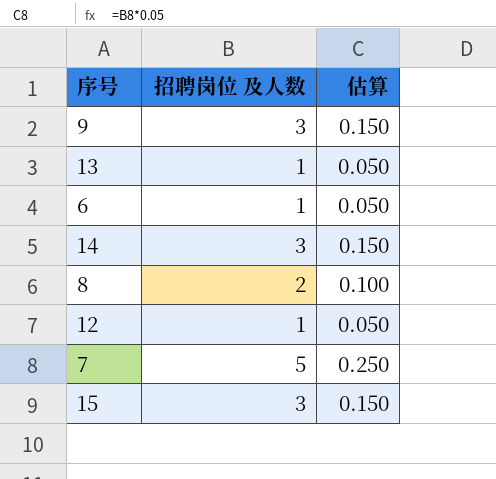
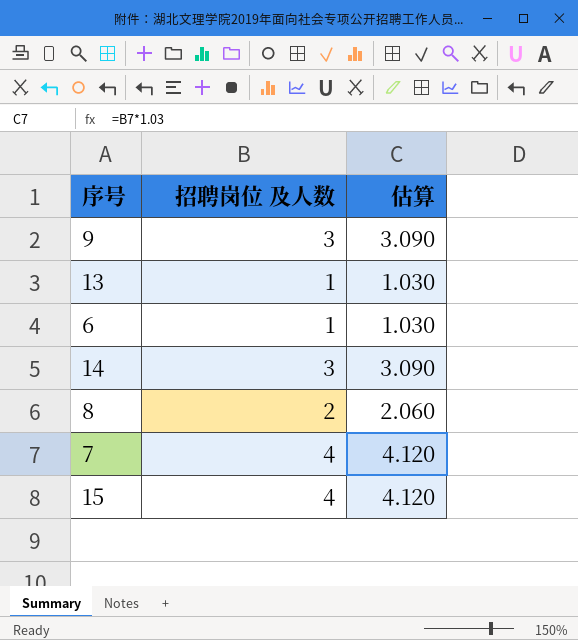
column 估算 | formula: [招聘岗位 及人数] * 0.05 -> [招聘岗位 及人数] * 1.03
row 12: 1 | 0.050 -> none
7 | 招聘岗位 及人数: 5 -> 4
15 | 招聘岗位 及人数: 3 -> 4

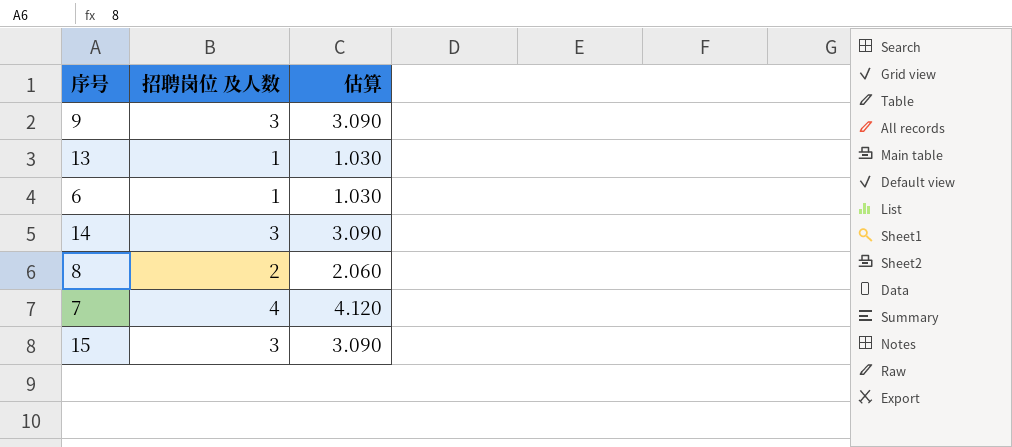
15 | 招聘岗位 及人数: 4 -> 3
15 | 估算: 4.120 -> 3.090

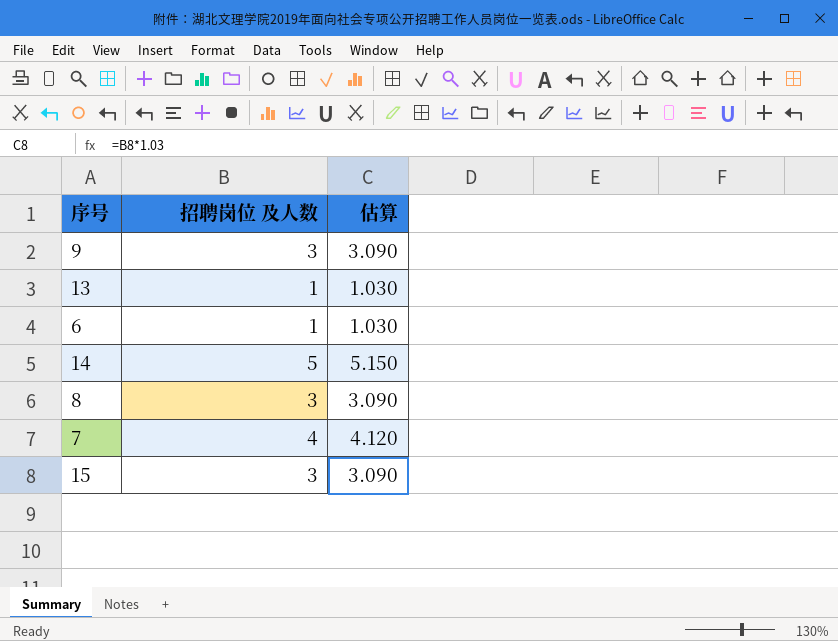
14 | 招聘岗位 及人数: 3 -> 5
14 | 估算: 3.090 -> 5.150
8 | 招聘岗位 及人数: 2 -> 3
8 | 估算: 2.060 -> 3.090

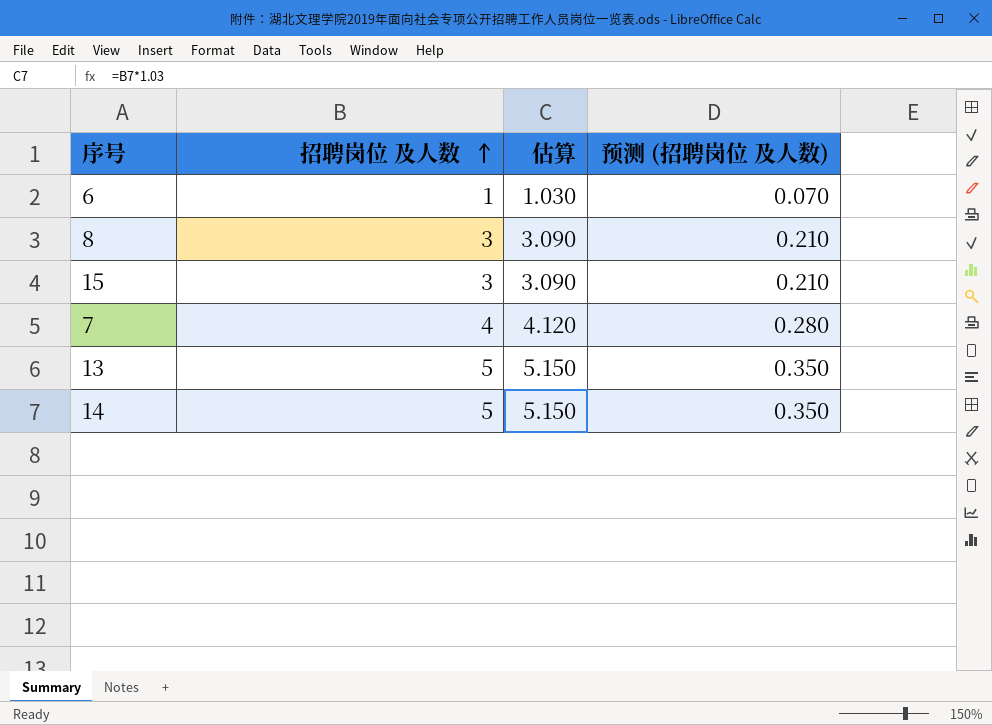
row order: none -> 招聘岗位 及人数 ascending
column 预测 (招聘岗位 及人数) | formula: none -> [招聘岗位 及人数] * 0.07
row 9: 3 | 3.090 -> none
13 | 招聘岗位 及人数: 1 -> 5
13 | 估算: 1.030 -> 5.150

